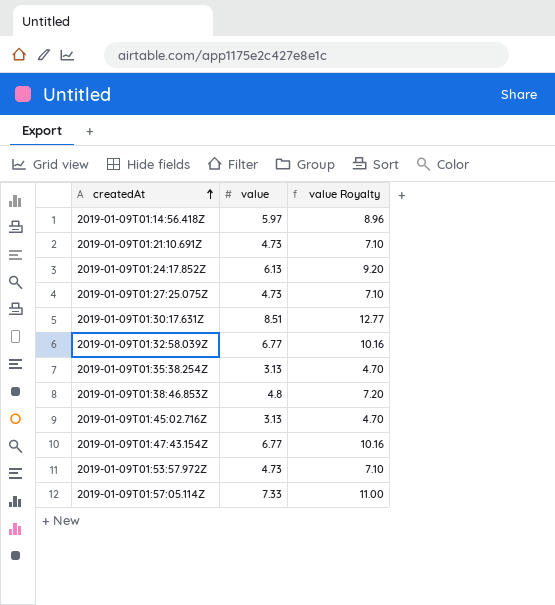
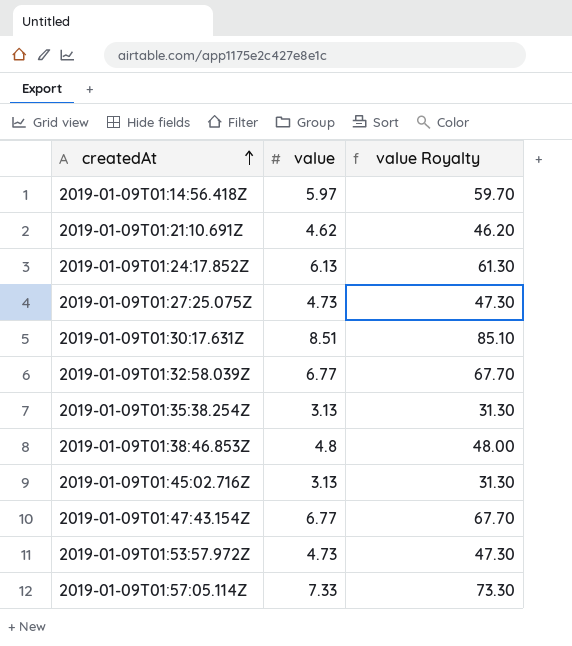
column value Royalty | formula: [value] * 1.5 -> [value] * 10
2019-01-09T01:21:10.691Z | value: 4.73 -> 4.62

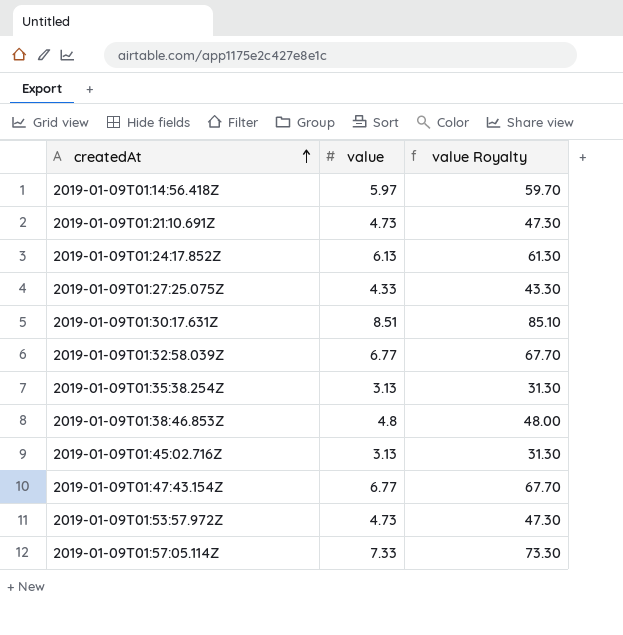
2019-01-09T01:21:10.691Z | value: 4.62 -> 4.73
2019-01-09T01:21:10.691Z | value Royalty: 46.20 -> 47.30
2019-01-09T01:27:25.075Z | value: 4.73 -> 4.33
2019-01-09T01:27:25.075Z | value Royalty: 47.30 -> 43.30

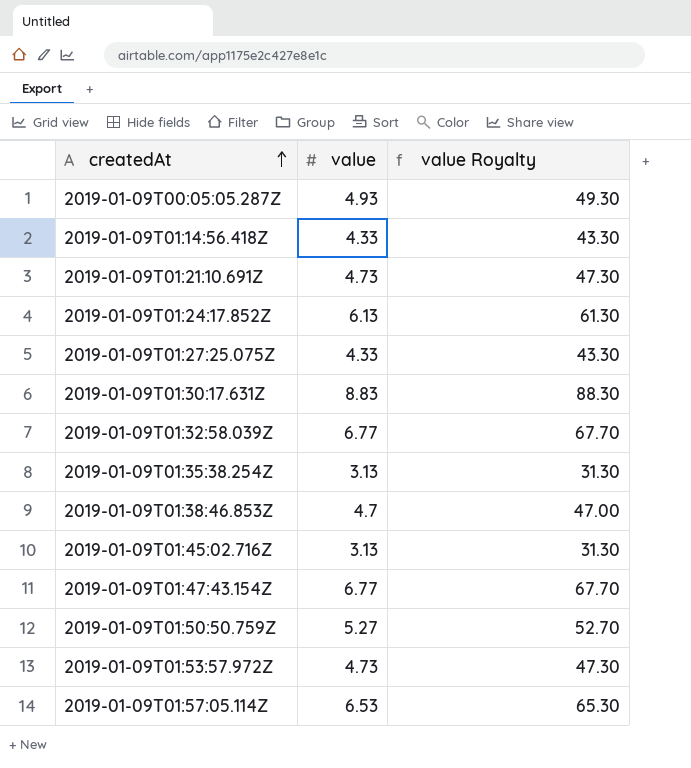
row 2019-01-09T00:05:05.287Z: none -> 4.93 | 49.30
2019-01-09T01:14:56.418Z | value: 5.97 -> 4.33
2019-01-09T01:14:56.418Z | value Royalty: 59.70 -> 43.30
2019-01-09T01:30:17.631Z | value: 8.51 -> 8.83
2019-01-09T01:30:17.631Z | value Royalty: 85.10 -> 88.30
2019-01-09T01:38:46.853Z | value: 4.8 -> 4.7
2019-01-09T01:38:46.853Z | value Royalty: 48.00 -> 47.00
row 2019-01-09T01:50:50.759Z: none -> 5.27 | 52.70
2019-01-09T01:57:05.114Z | value: 7.33 -> 6.53
2019-01-09T01:57:05.114Z | value Royalty: 73.30 -> 65.30

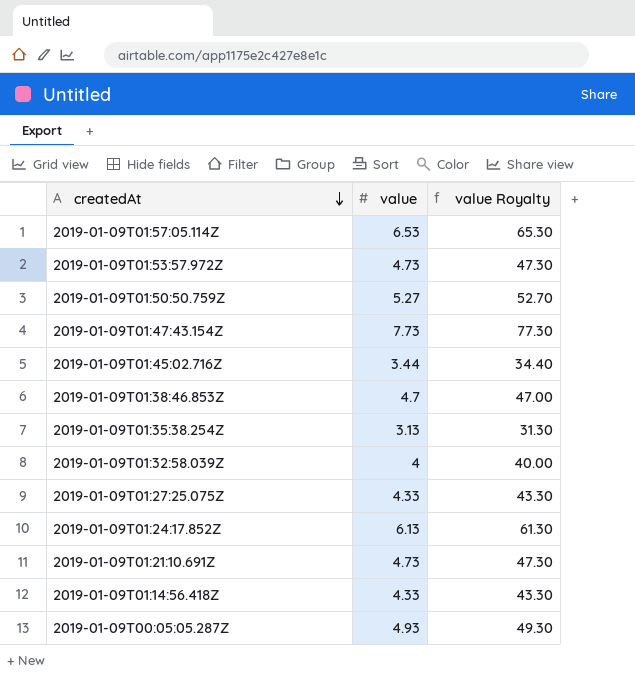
row order: createdAt ascending -> createdAt descending
row 2019-01-09T01:30:17.631Z: 8.83 | 88.30 -> none
2019-01-09T01:47:43.154Z | value: 6.77 -> 7.73
2019-01-09T01:47:43.154Z | value Royalty: 67.70 -> 77.30
2019-01-09T01:45:02.716Z | value: 3.13 -> 3.44
2019-01-09T01:45:02.716Z | value Royalty: 31.30 -> 34.40
2019-01-09T01:32:58.039Z | value: 6.77 -> 4
2019-01-09T01:32:58.039Z | value Royalty: 67.70 -> 40.00

